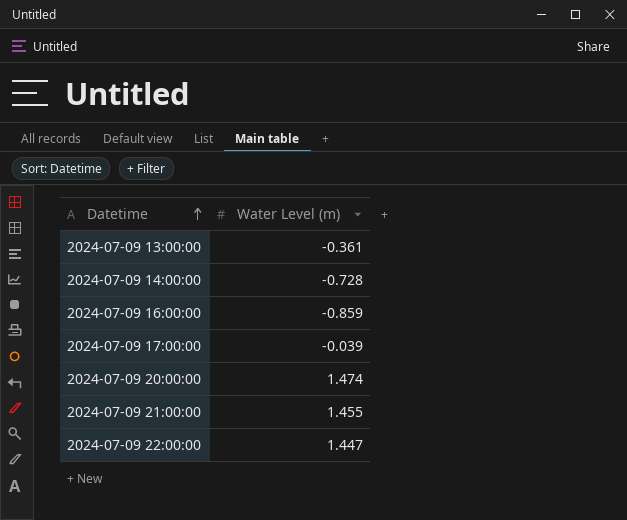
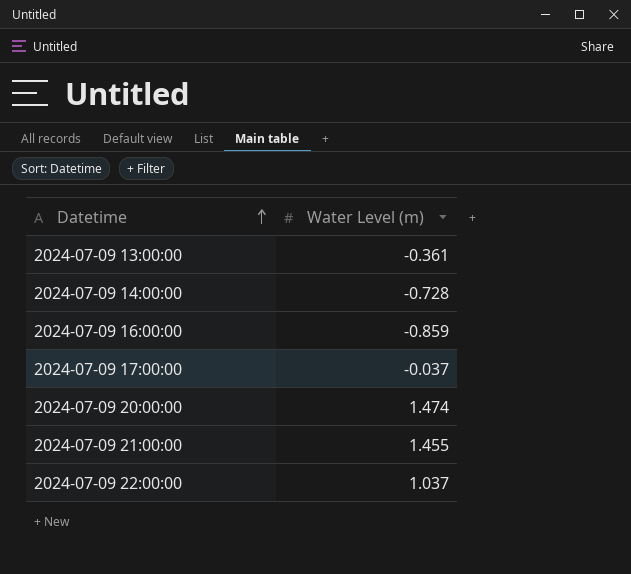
2024-07-09 17:00:00 | Water Level (m): -0.039 -> -0.037
2024-07-09 22:00:00 | Water Level (m): 1.447 -> 1.037

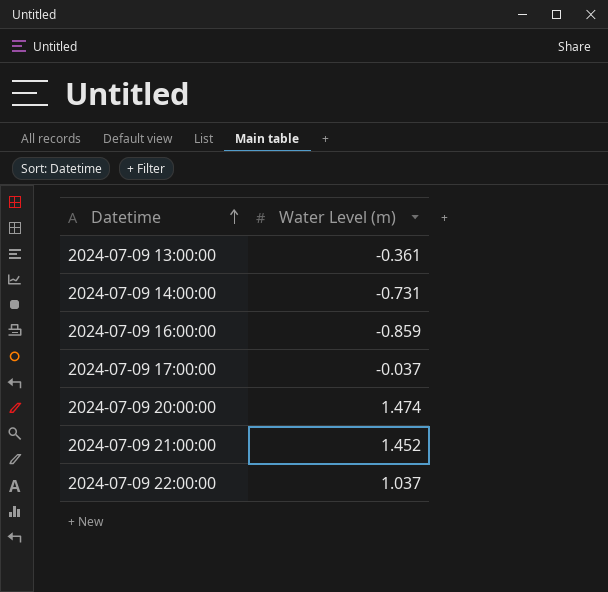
2024-07-09 14:00:00 | Water Level (m): -0.728 -> -0.731
2024-07-09 21:00:00 | Water Level (m): 1.455 -> 1.452

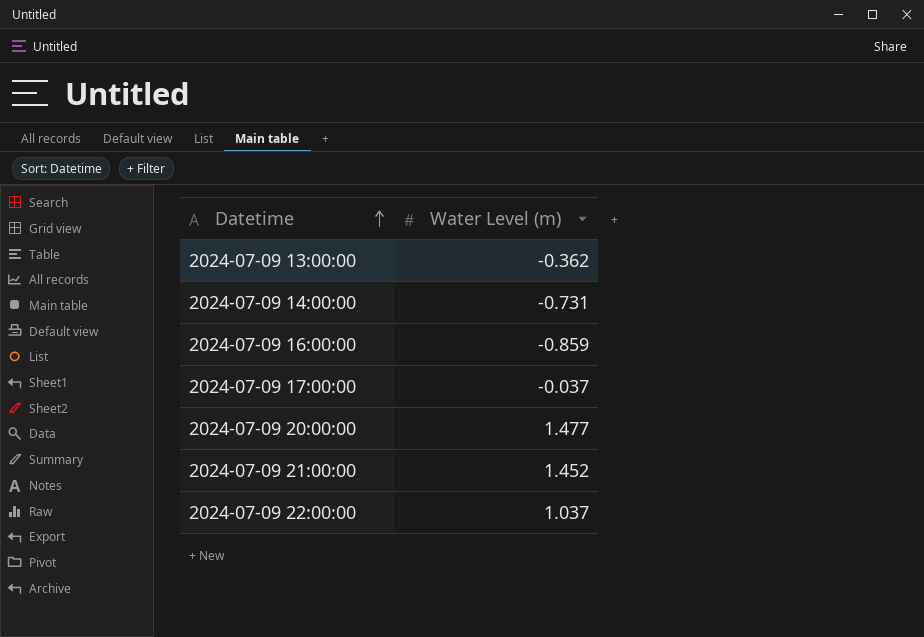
2024-07-09 13:00:00 | Water Level (m): -0.361 -> -0.362
2024-07-09 20:00:00 | Water Level (m): 1.474 -> 1.477

